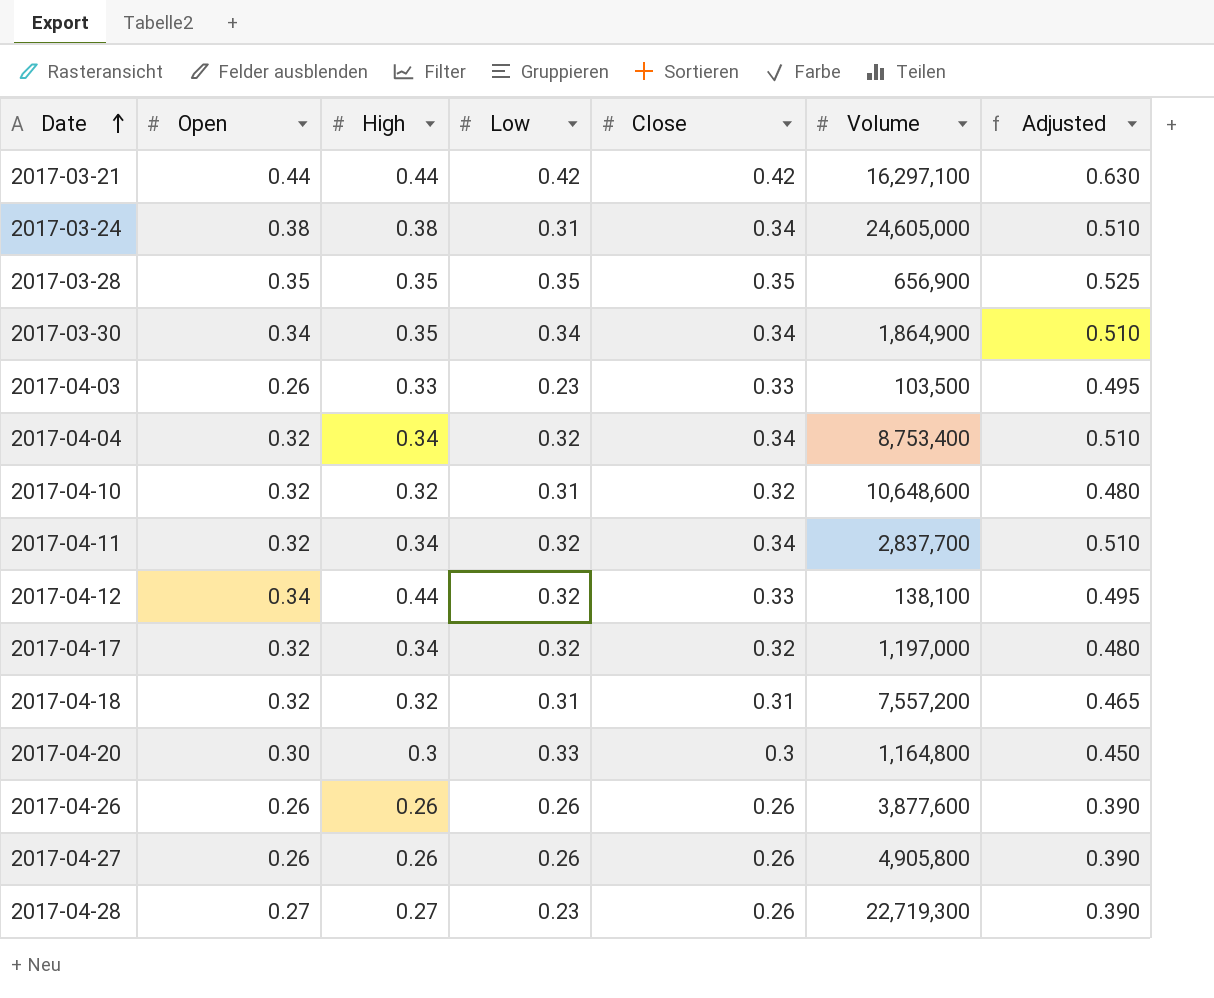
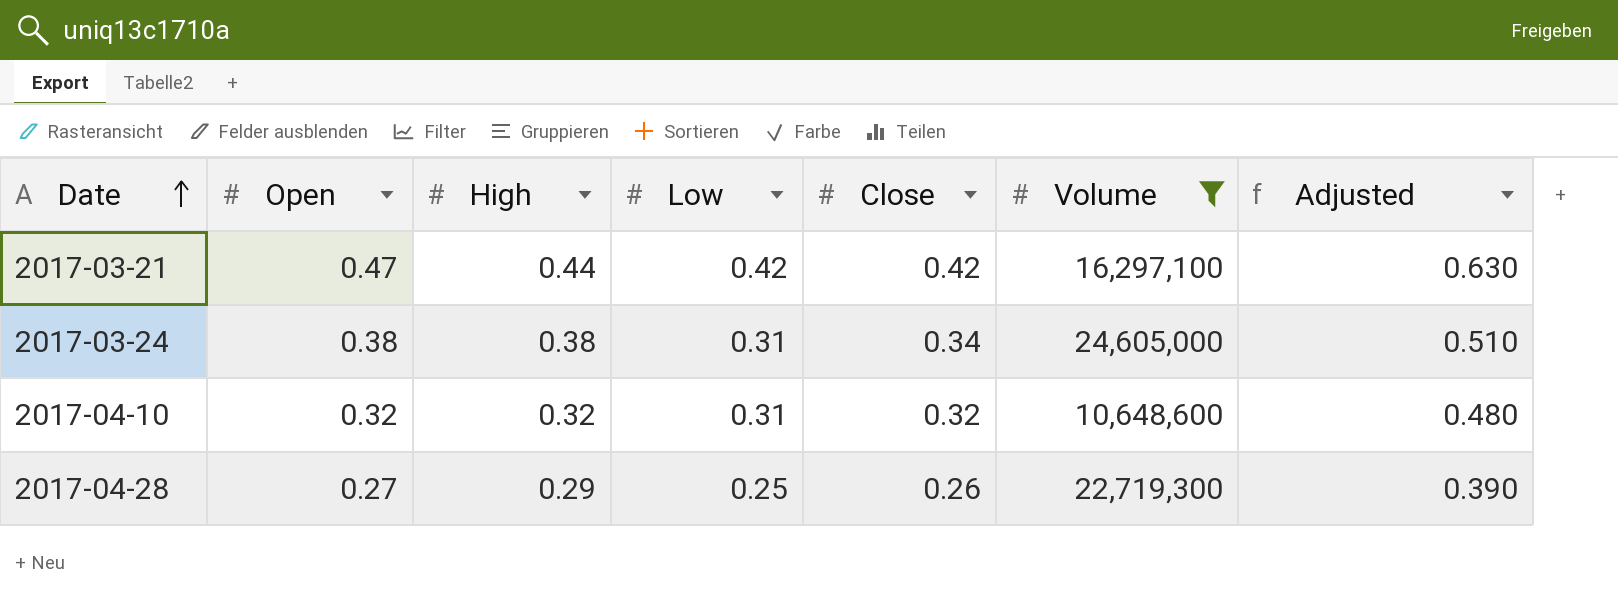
filter: none -> Volume >= 10,648,600
2017-03-21 | Open: 0.44 -> 0.47
2017-04-28 | High: 0.27 -> 0.29
2017-04-28 | Low: 0.23 -> 0.25

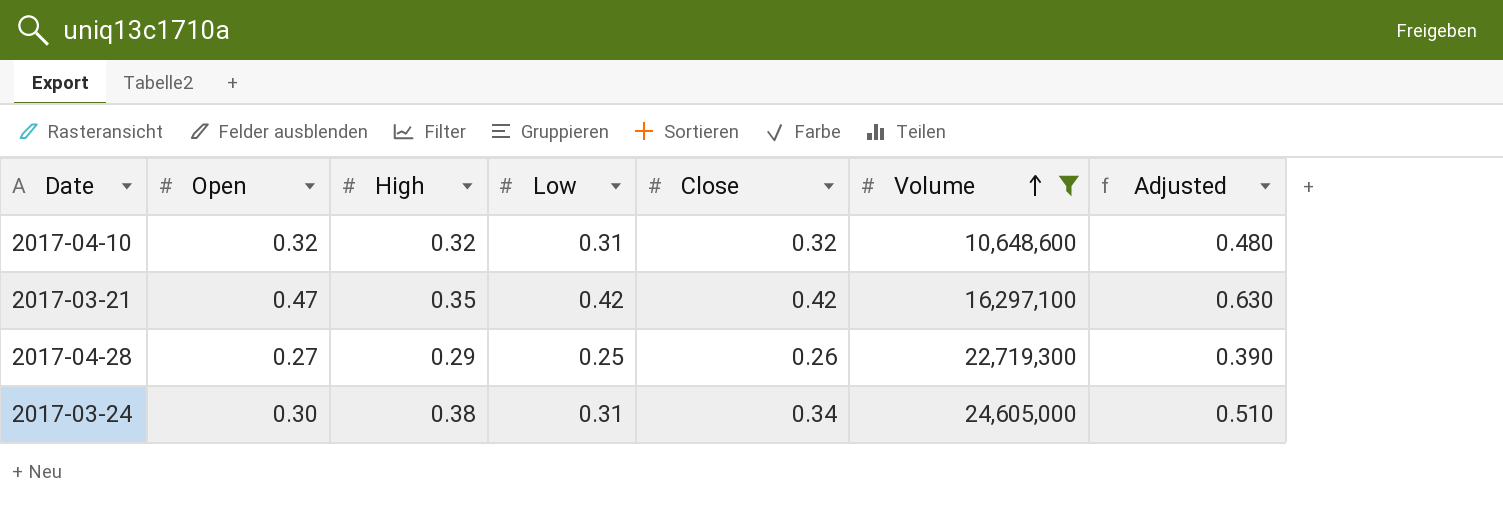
row order: Date ascending -> Volume ascending
2017-03-21 | High: 0.44 -> 0.35
2017-03-24 | Open: 0.38 -> 0.30

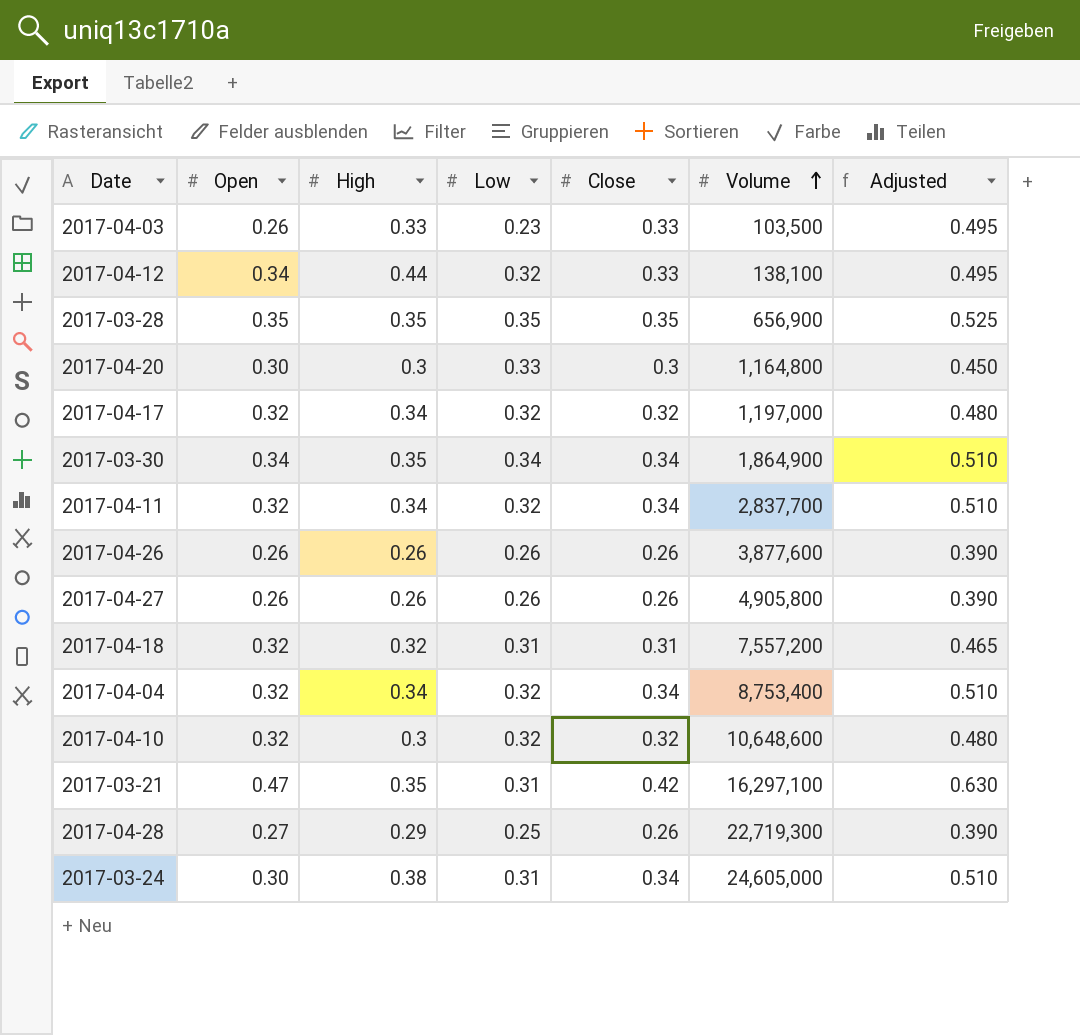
filter: Volume >= 10,648,600 -> none
2017-04-10 | High: 0.32 -> 0.3
2017-04-10 | Low: 0.31 -> 0.32
2017-03-21 | Low: 0.42 -> 0.31

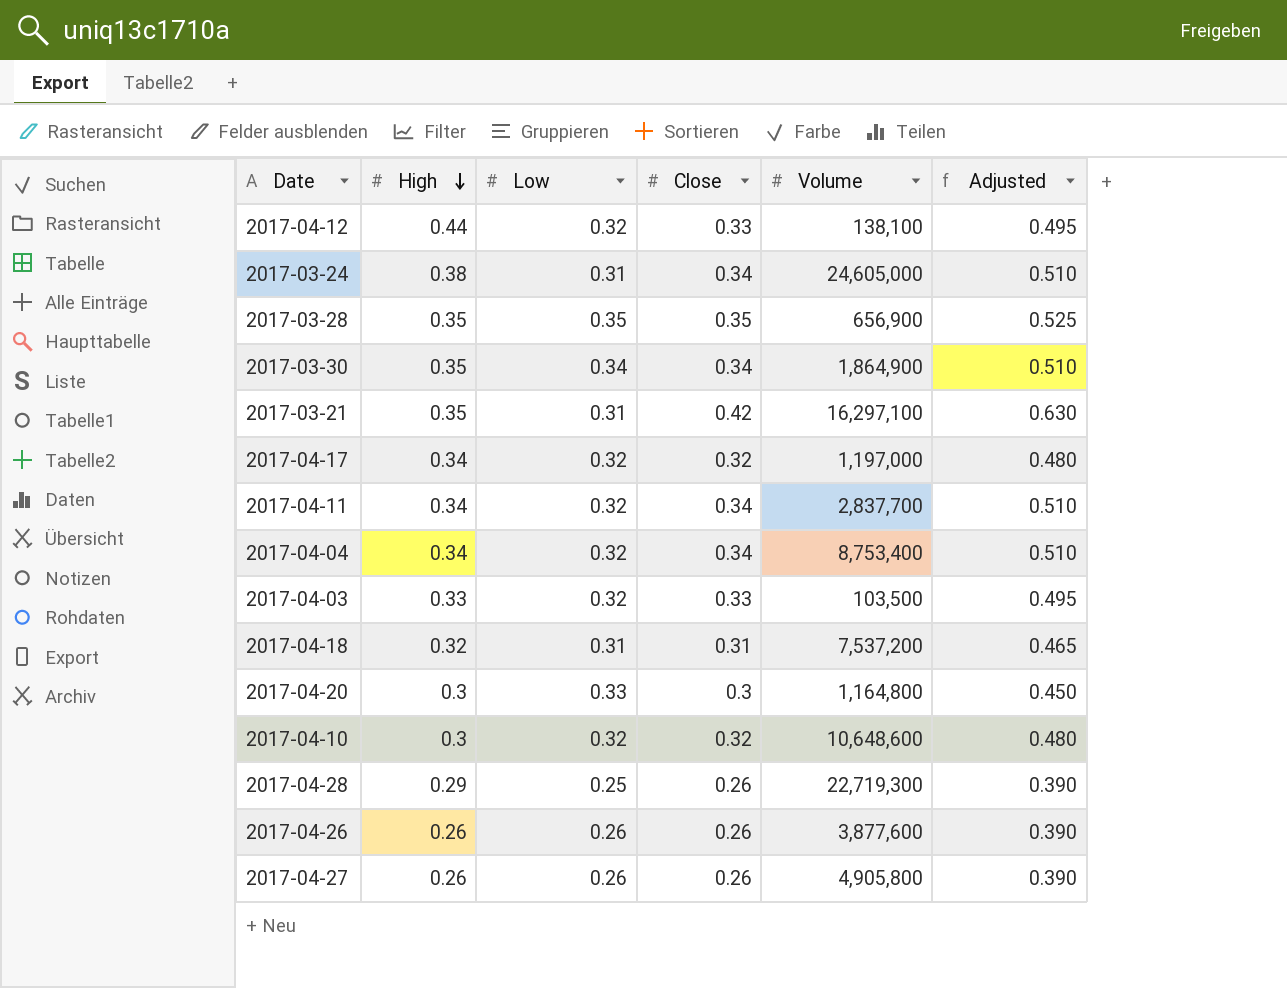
row order: Volume ascending -> High descending
column Open | position: 2 -> none
2017-04-03 | Low: 0.23 -> 0.32
2017-04-18 | Volume: 7,557,200 -> 7,537,200

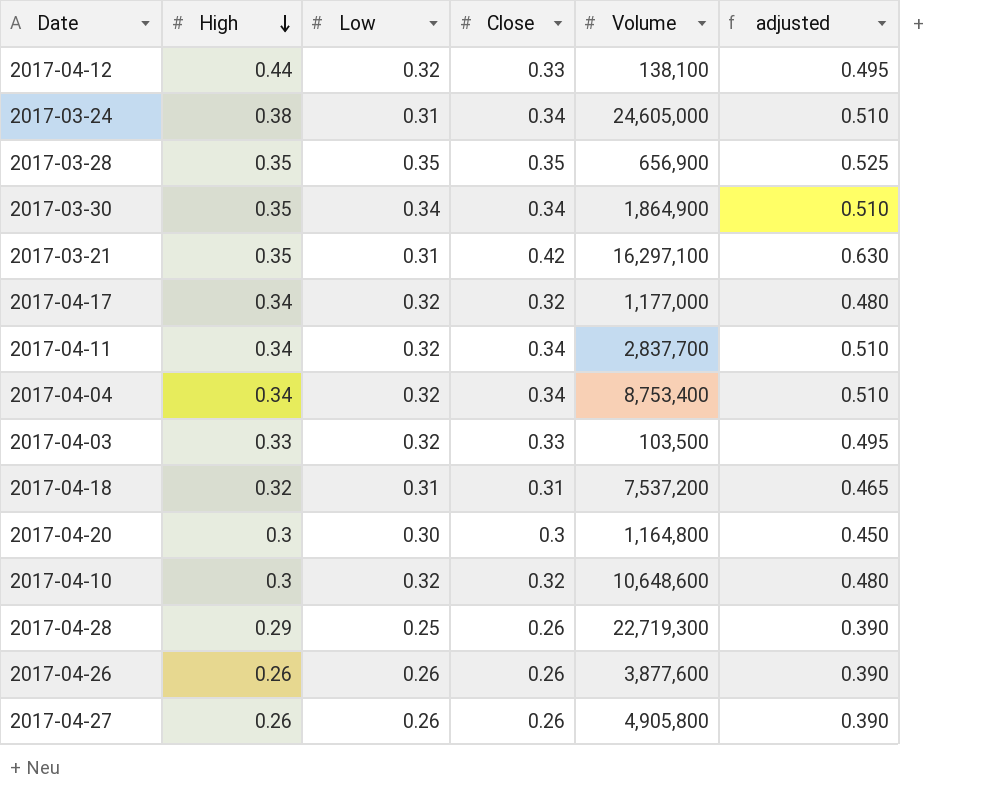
column name: Adjusted -> adjusted
2017-04-17 | Volume: 1,197,000 -> 1,177,000
2017-04-20 | Low: 0.33 -> 0.30

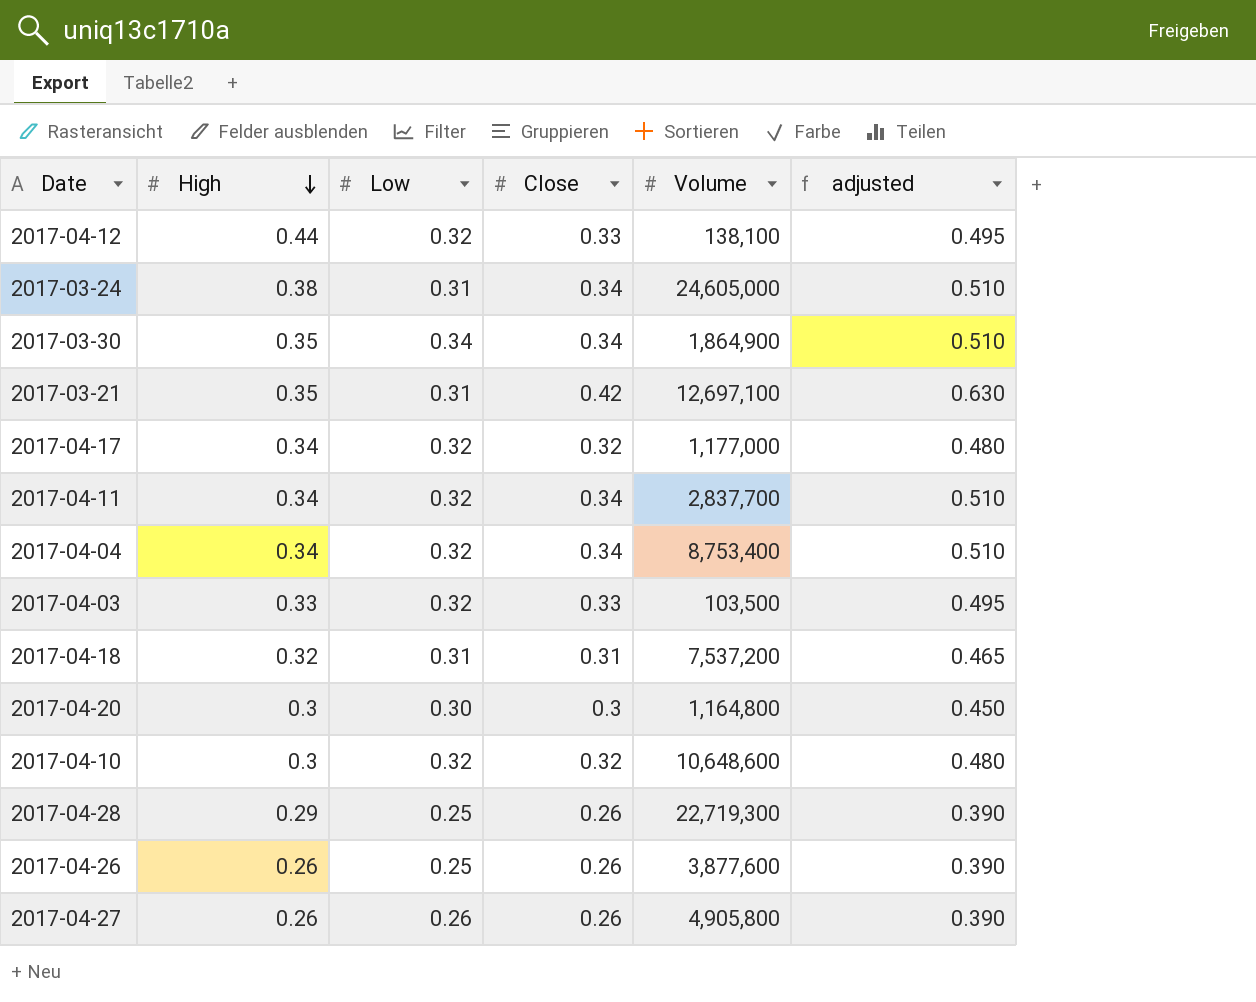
row 2017-03-28: 0.35 | 0.35 | 0.35 | 656,900 | 0.525 -> none
2017-03-21 | Volume: 16,297,100 -> 12,697,100
2017-04-26 | Low: 0.26 -> 0.25

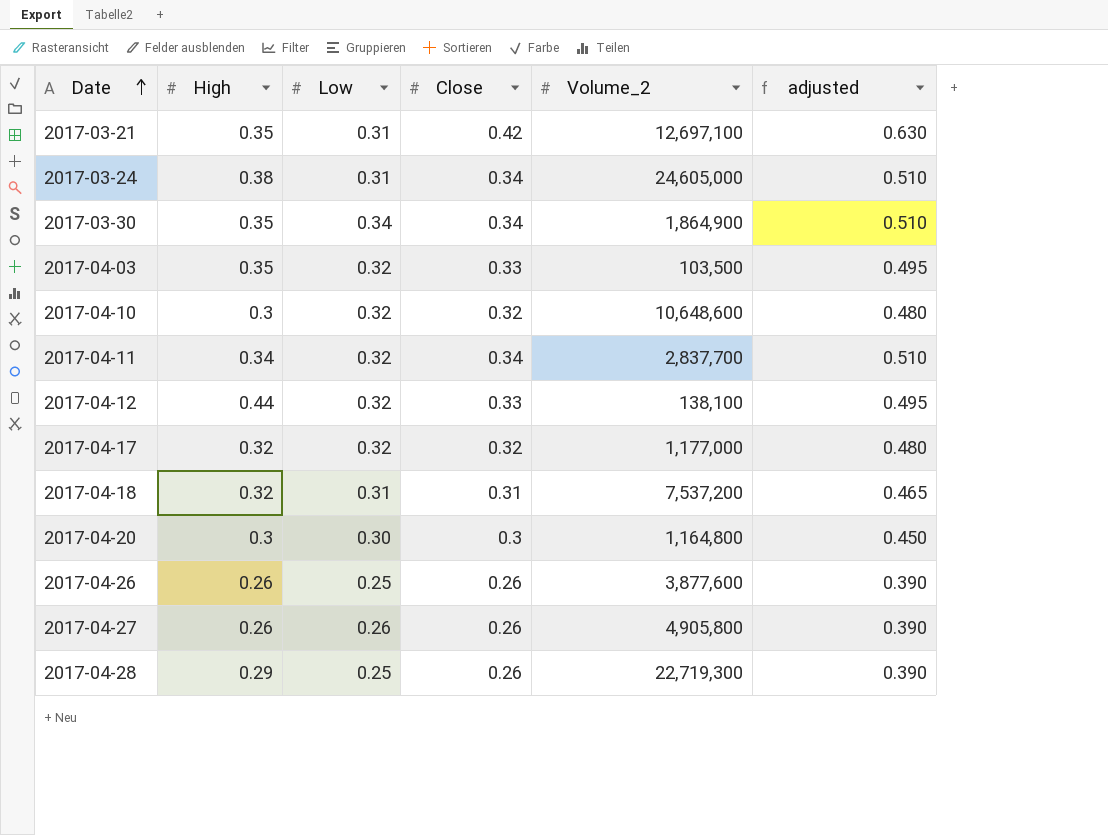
row order: High descending -> Date ascending
column name: Volume -> Volume_2
row 2017-04-04: 0.34 | 0.32 | 0.34 | 8,753,400 | 0.510 -> none
2017-04-03 | High: 0.33 -> 0.35
2017-04-17 | High: 0.34 -> 0.32

